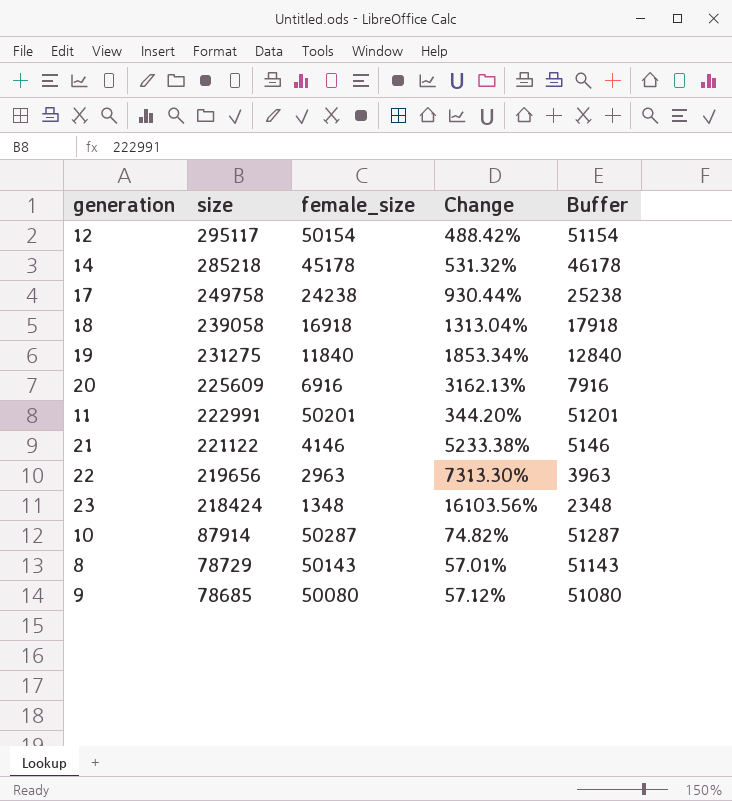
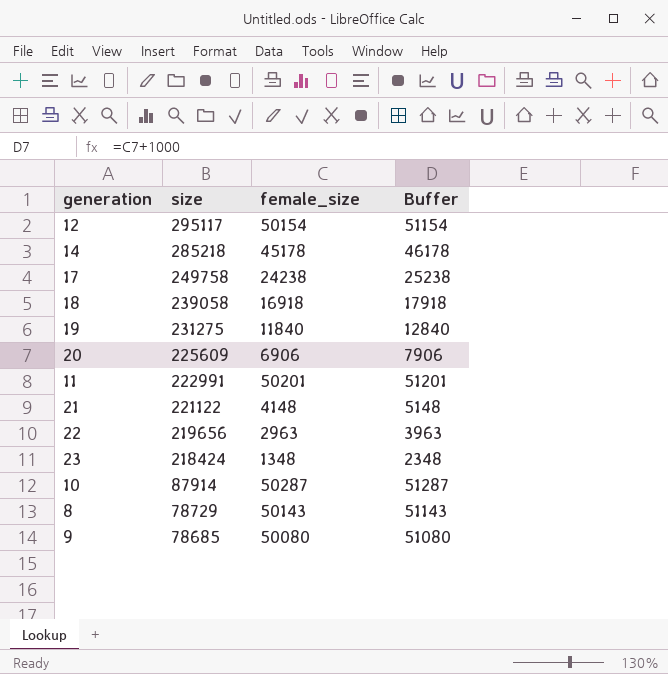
column Change | formula: ([size] - [female_size]) / [female_size] -> none
20 | female_size: 6916 -> 6906
20 | Buffer: 7916 -> 7906
21 | female_size: 4146 -> 4148
21 | Buffer: 5146 -> 5148

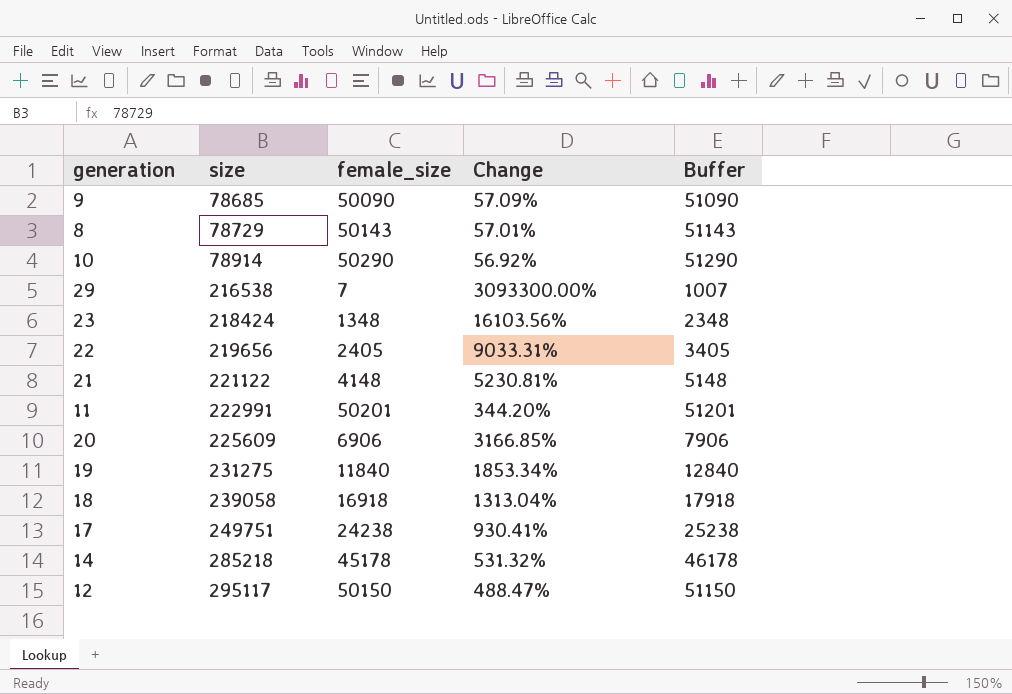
row order: size descending -> size ascending
column Change | formula: none -> ([size] - [female_size]) / [female_size]
9 | female_size: 50080 -> 50090
9 | Buffer: 51080 -> 51090
10 | size: 87914 -> 78914
10 | female_size: 50287 -> 50290
10 | Buffer: 51287 -> 51290
row 29: none -> 216538 | 7 | 3093300.00% | 1007
22 | female_size: 2963 -> 2405
22 | Buffer: 3963 -> 3405
17 | size: 249758 -> 249751
12 | female_size: 50154 -> 50150
12 | Buffer: 51154 -> 51150

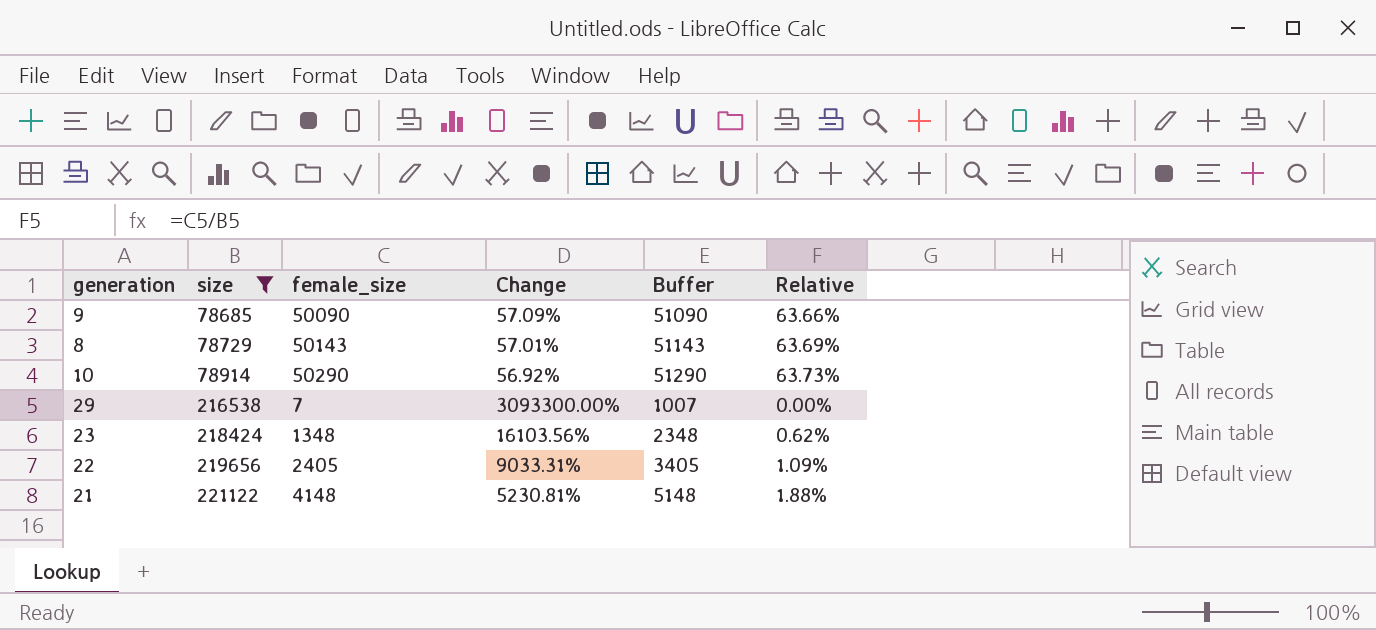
filter: none -> size <= 221122
column Relative | formula: none -> [female_size] / [size]

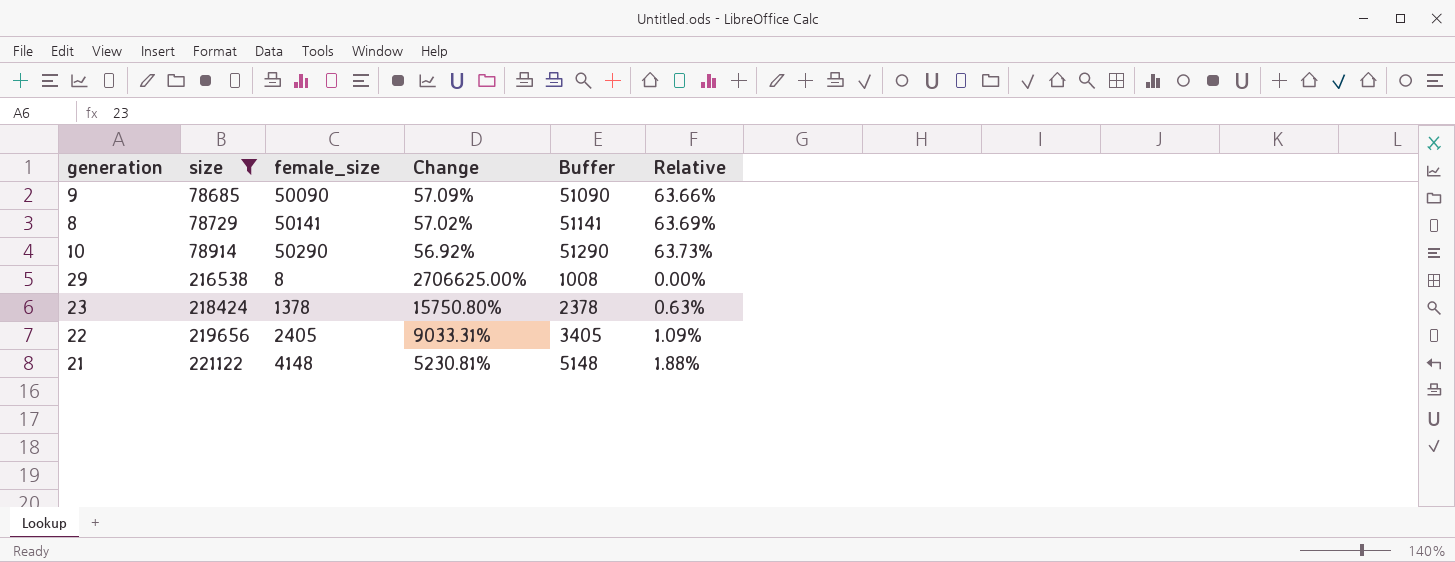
8 | female_size: 50143 -> 50141
8 | Change: 57.01% -> 57.02%
8 | Buffer: 51143 -> 51141
29 | female_size: 7 -> 8
29 | Change: 3093300.00% -> 2706625.00%
29 | Buffer: 1007 -> 1008
23 | female_size: 1348 -> 1378
23 | Change: 16103.56% -> 15750.80%
23 | Buffer: 2348 -> 2378
23 | Relative: 0.62% -> 0.63%

